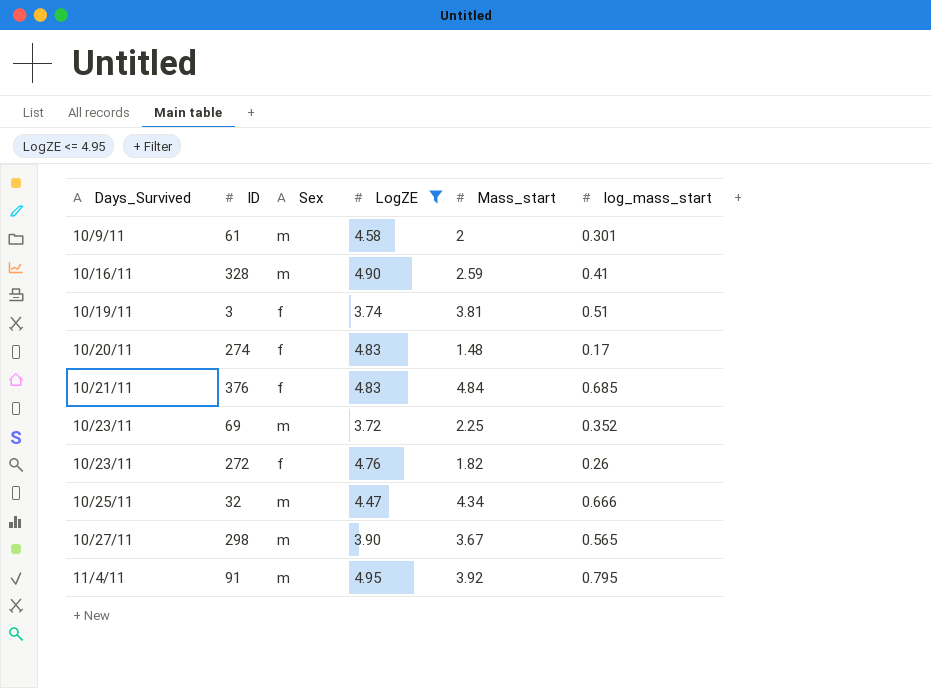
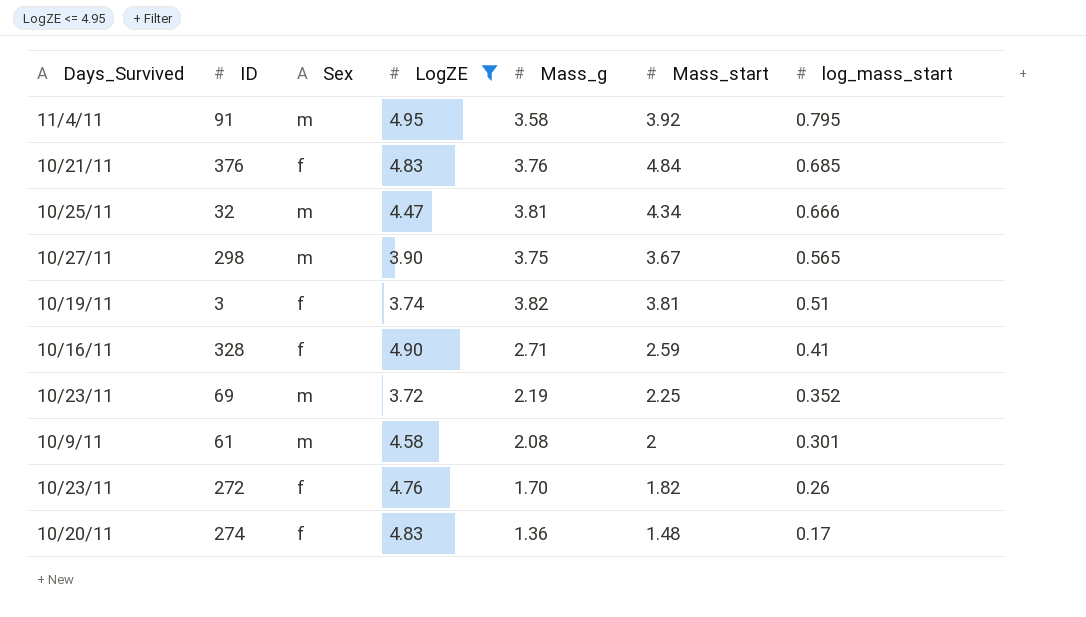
row order: Days_Survived ascending -> log_mass_start descending
column Mass_g | position: none -> 5
328 | Sex: m -> f

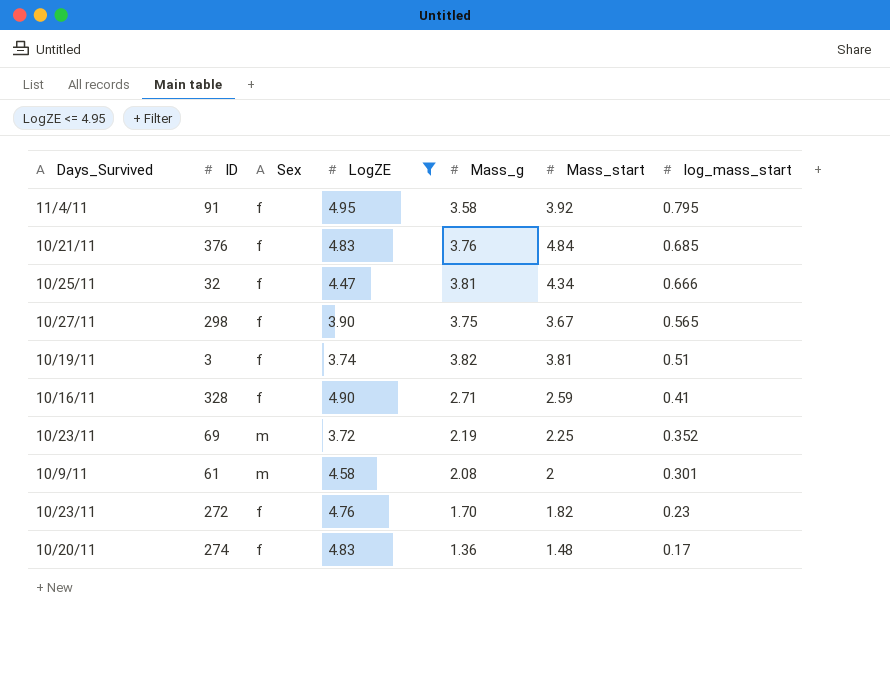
91 | Sex: m -> f
32 | Sex: m -> f
298 | Sex: m -> f
272 | log_mass_start: 0.26 -> 0.23

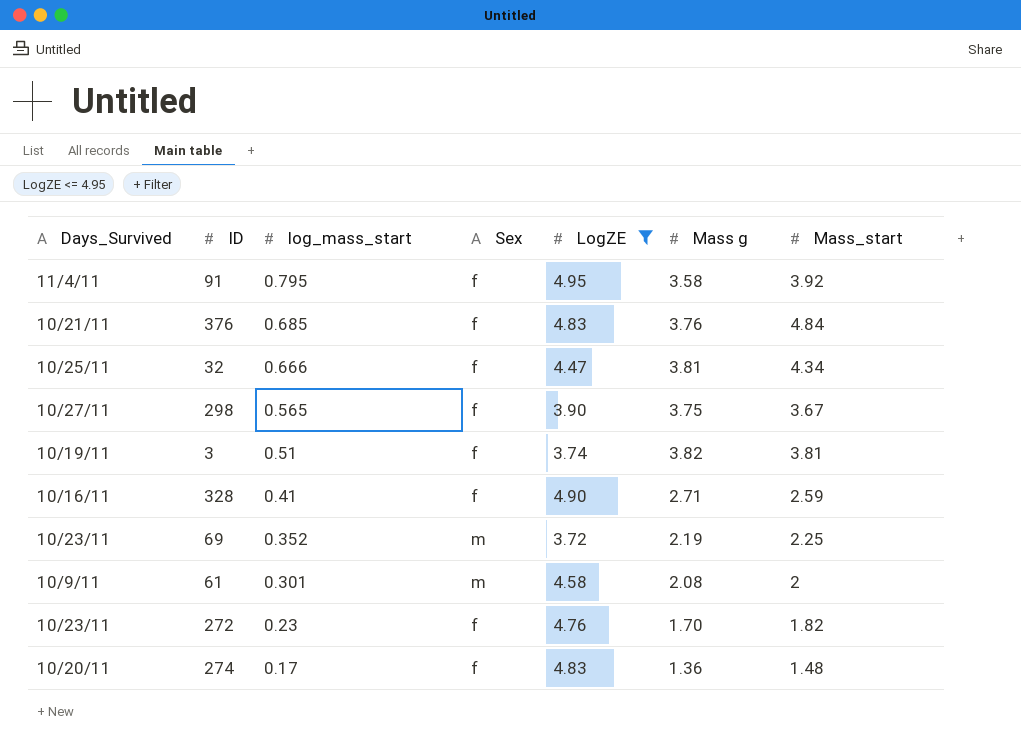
column log_mass_start | position: 7 -> 3
column name: Mass_g -> Mass g

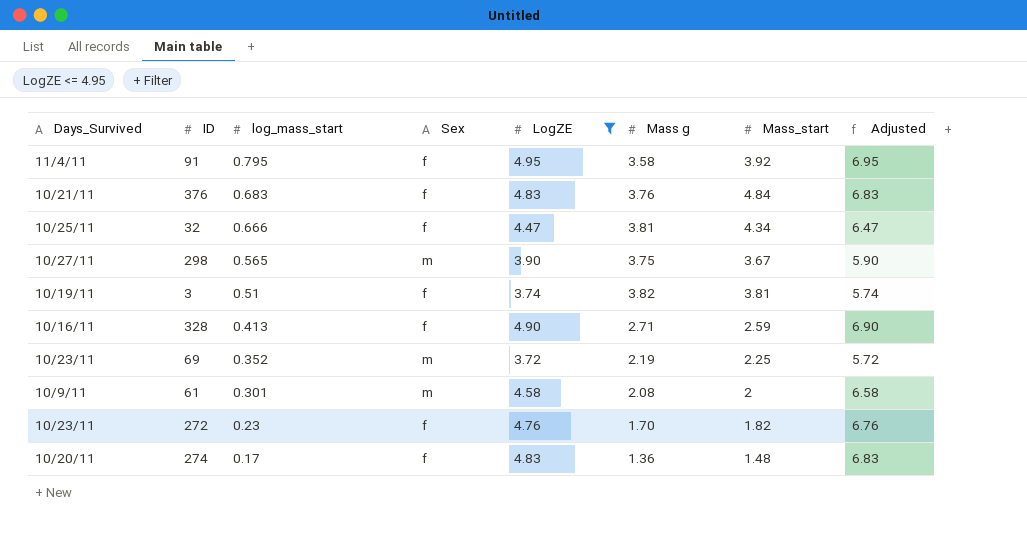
column Adjusted | formula: none -> [LogZE] + 2
376 | log_mass_start: 0.685 -> 0.683
298 | Sex: f -> m
328 | log_mass_start: 0.41 -> 0.413

